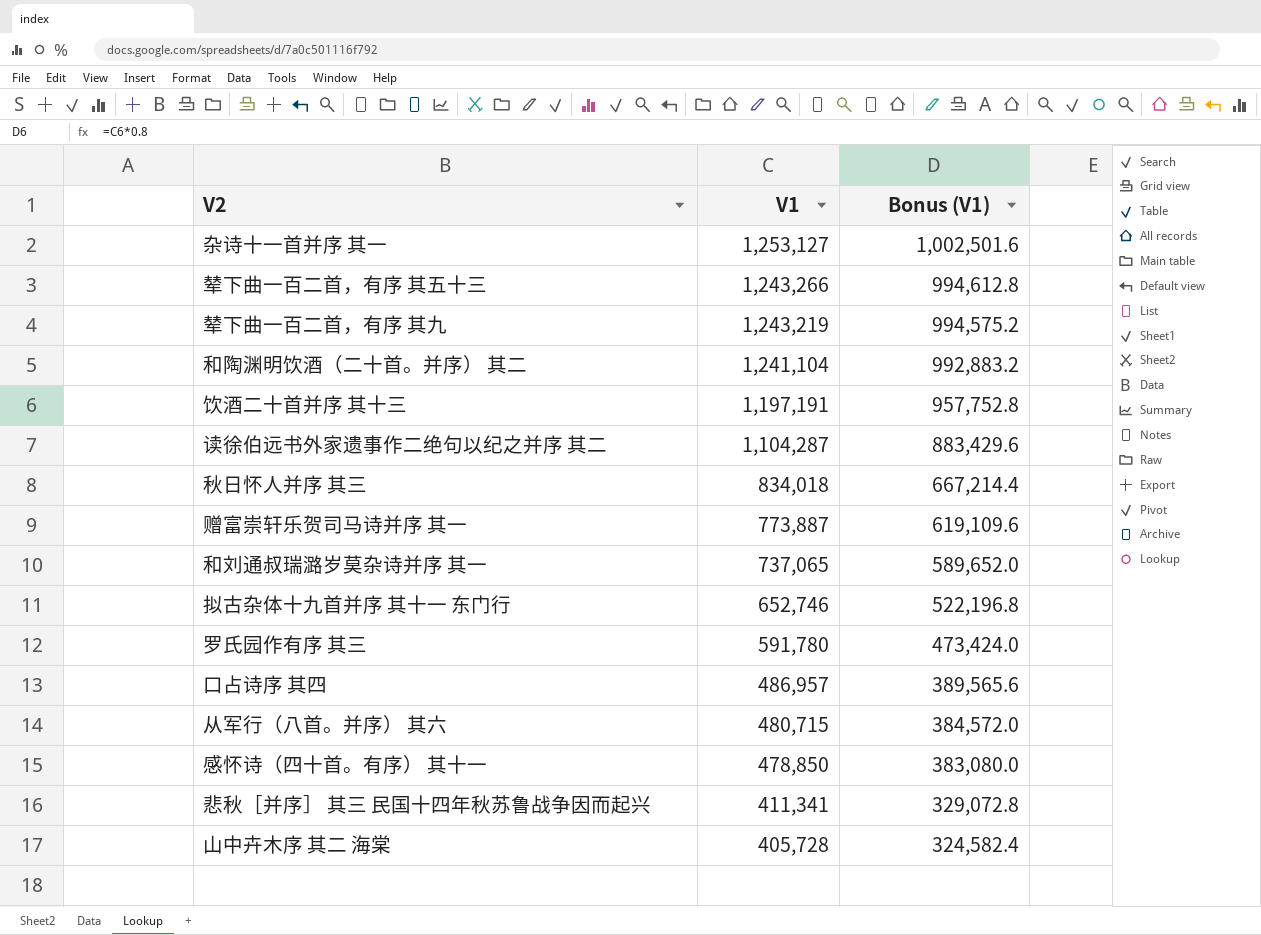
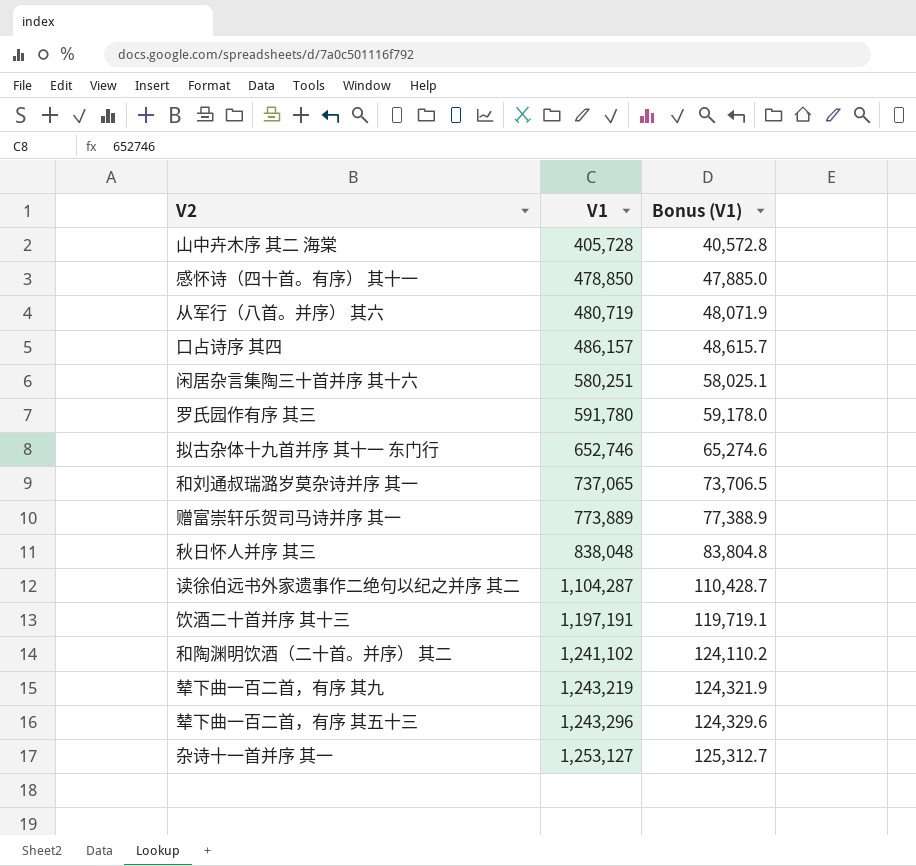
row order: V1 descending -> V1 ascending
column Bonus (V1) | formula: [V1] * 0.8 -> [V1] * 0.1
row 悲秋［并序］ 其三 民国十四年秋苏鲁战争因而起兴: 411,341 | 329,072.8 -> none
从军行（八首。并序） 其六 | V1: 480,715 -> 480,719
口占诗序 其四 | V1: 486,957 -> 486,157
row 闲居杂言集陶三十首并序 其十六: none -> 580,251 | 58,025.1
赠富崇轩乐贺司马诗并序 其一 | V1: 773,887 -> 773,889
秋日怀人并序 其三 | V1: 834,018 -> 838,048
和陶渊明饮酒（二十首。并序） 其二 | V1: 1,241,104 -> 1,241,102
辇下曲一百二首，有序 其五十三 | V1: 1,243,266 -> 1,243,296

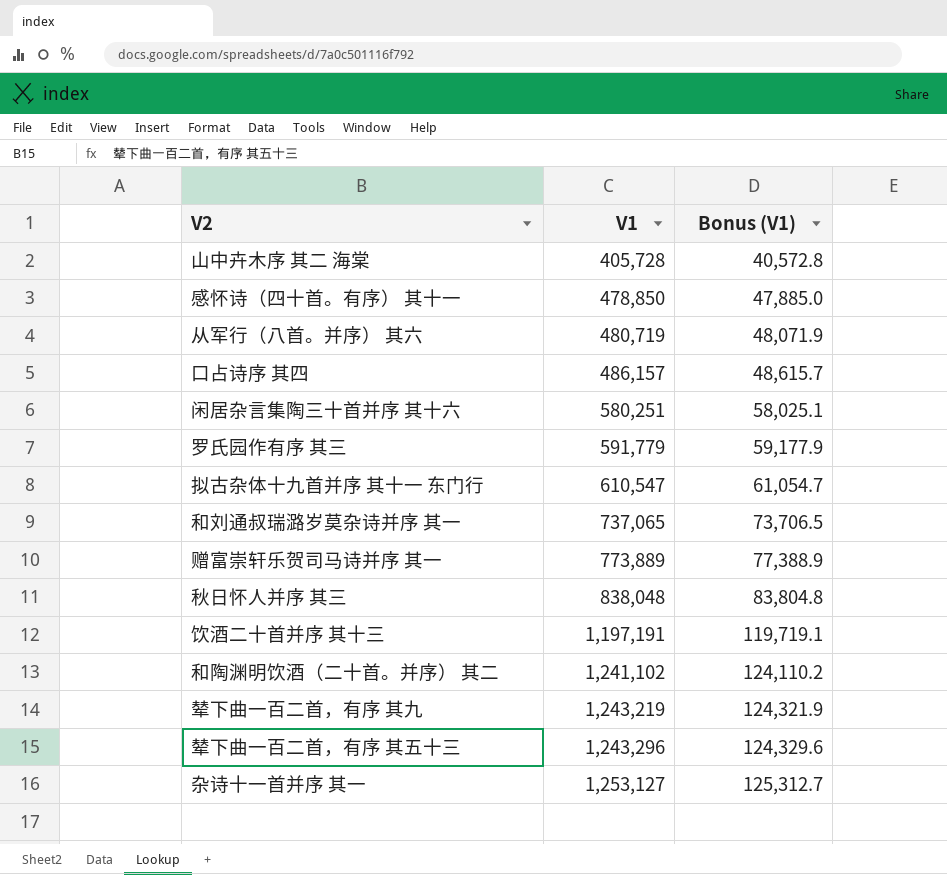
row 读徐伯远书外家遗事作二绝句以纪之并序 其二: 1,104,287 | 110,428.7 -> none
罗氏园作有序 其三 | V1: 591,780 -> 591,779
罗氏园作有序 其三 | Bonus (V1): 59,178.0 -> 59,177.9
拟古杂体十九首并序 其十一 东门行 | V1: 652,746 -> 610,547
拟古杂体十九首并序 其十一 东门行 | Bonus (V1): 65,274.6 -> 61,054.7

